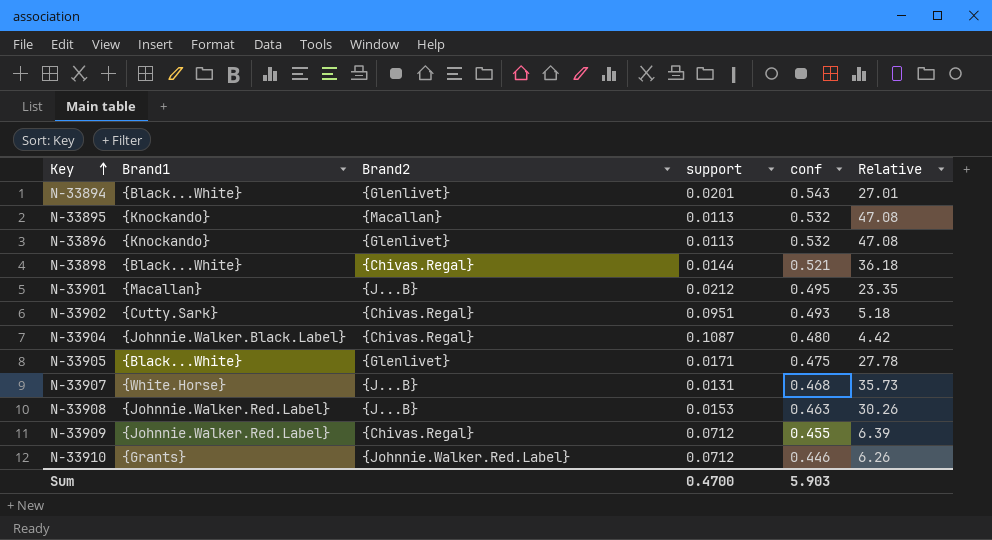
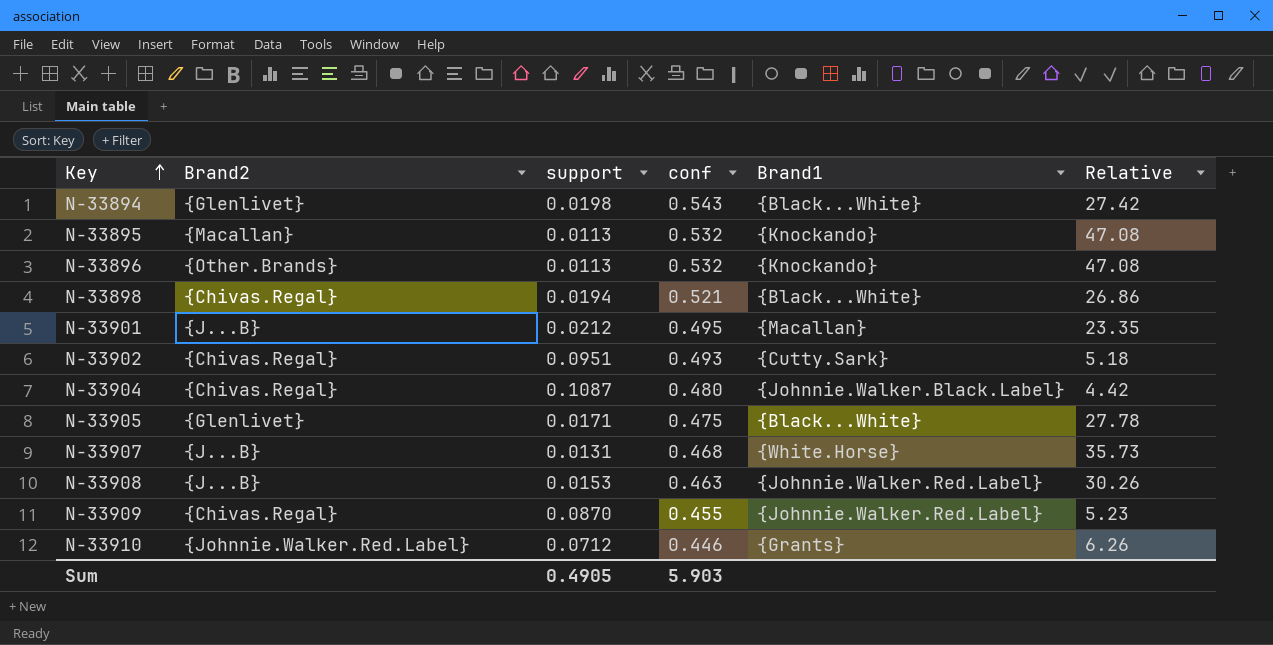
column Brand1 | position: 2 -> 5
N-33894 | support: 0.0201 -> 0.0198
N-33894 | Relative: 27.01 -> 27.42
N-33896 | Brand2: {Glenlivet} -> {Other.Brands}
N-33898 | support: 0.0144 -> 0.0194
N-33898 | Relative: 36.18 -> 26.86
N-33909 | support: 0.0712 -> 0.0870
N-33909 | Relative: 6.39 -> 5.23
Sum | support: 0.4700 -> 0.4905

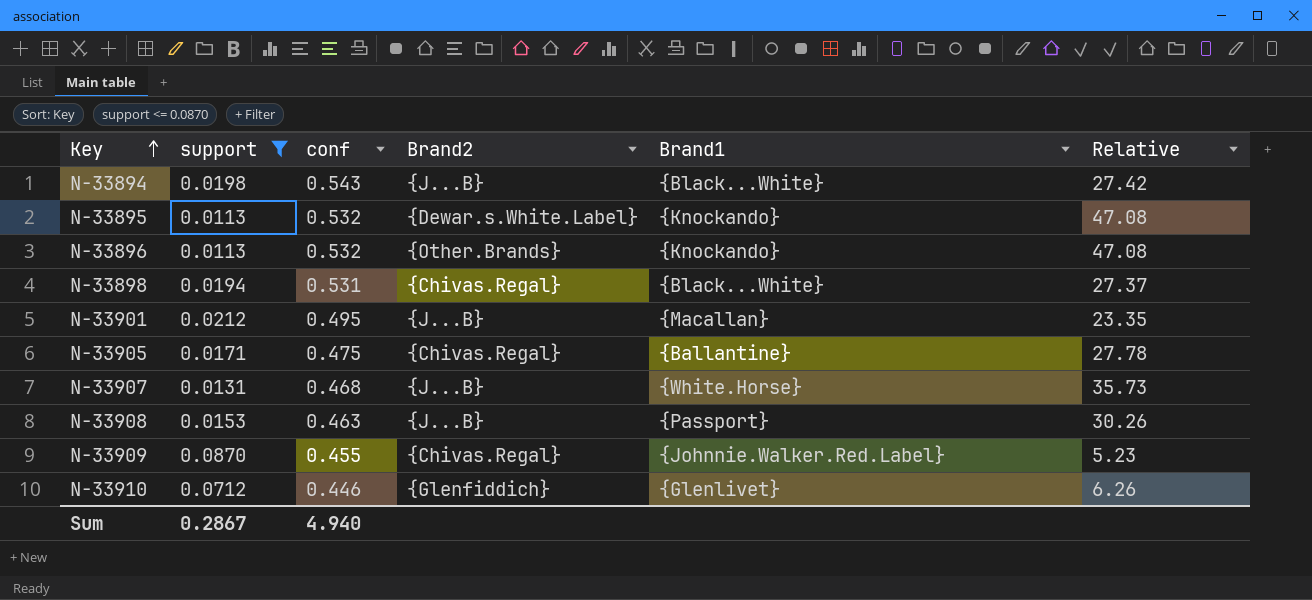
filter: none -> support <= 0.0870
column Brand2 | position: 2 -> 4
N-33894 | Brand2: {Glenlivet} -> {J...B}
N-33895 | Brand2: {Macallan} -> {Dewar.s.White.Label}
N-33898 | conf: 0.521 -> 0.531
N-33898 | Relative: 26.86 -> 27.37
N-33905 | Brand2: {Glenlivet} -> {Chivas.Regal}
N-33905 | Brand1: {Black...White} -> {Ballantine}
N-33908 | Brand1: {Johnnie.Walker.Red.Label} -> {Passport}
N-33910 | Brand2: {Johnnie.Walker.Red.Label} -> {Glenfiddich}
N-33910 | Brand1: {Grants} -> {Glenlivet}
Sum | support: 0.4905 -> 0.2867
Sum | conf: 5.903 -> 4.940

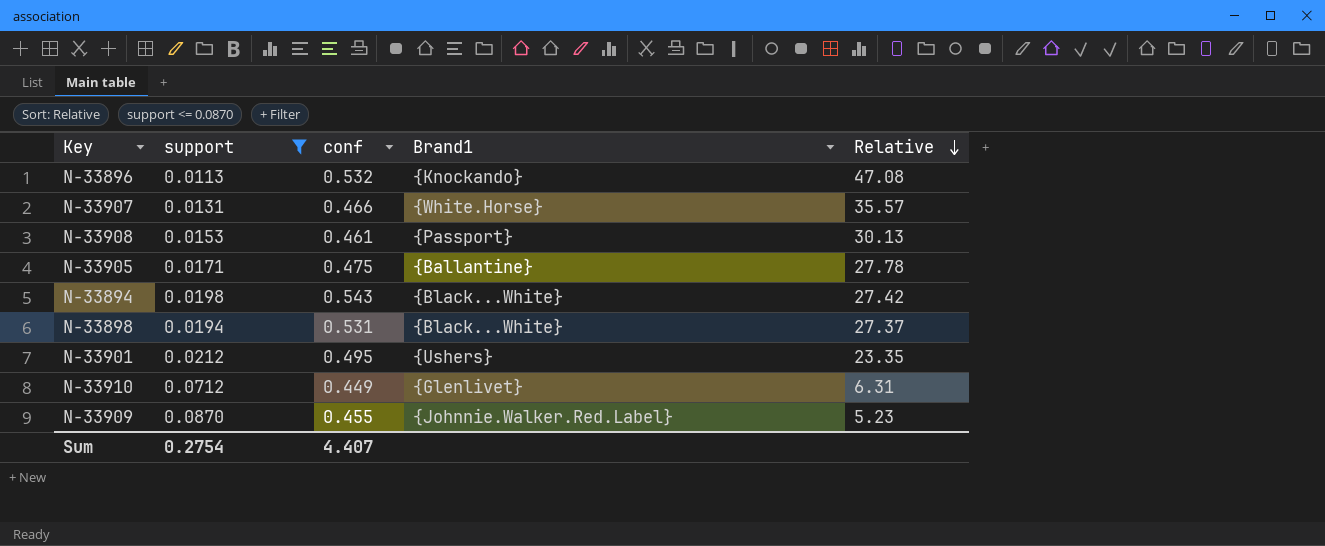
row order: Key ascending -> Relative descending
column Brand2 | position: 4 -> none
row N-33895: 0.0113 | 0.532 | {Dewar.s.White.Label} | {Knockando} | 47.08 -> none
N-33907 | conf: 0.468 -> 0.466
N-33907 | Relative: 35.73 -> 35.57
N-33908 | conf: 0.463 -> 0.461
N-33908 | Relative: 30.26 -> 30.13
N-33901 | Brand1: {Macallan} -> {Ushers}
N-33910 | conf: 0.446 -> 0.449
N-33910 | Relative: 6.26 -> 6.31
Sum | support: 0.2867 -> 0.2754
Sum | conf: 4.940 -> 4.407

